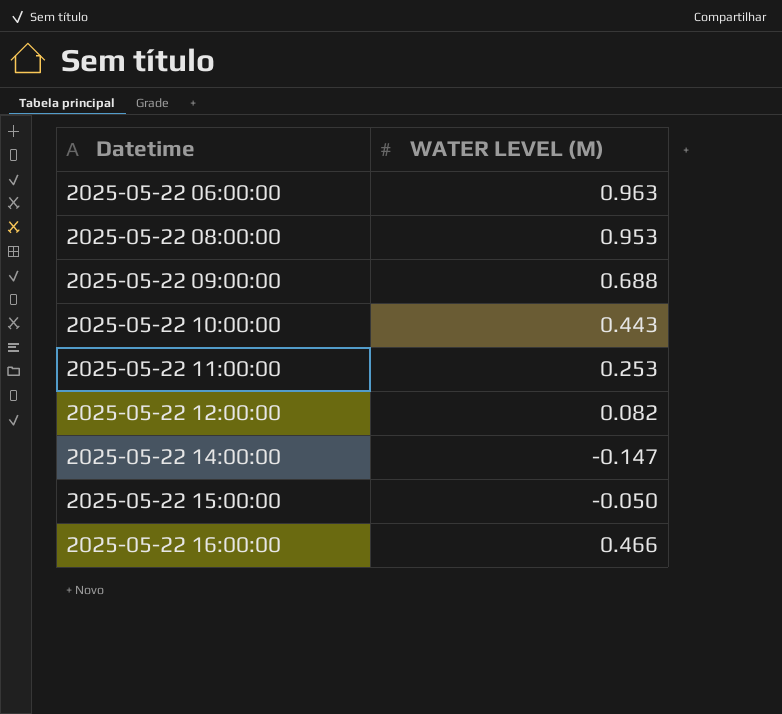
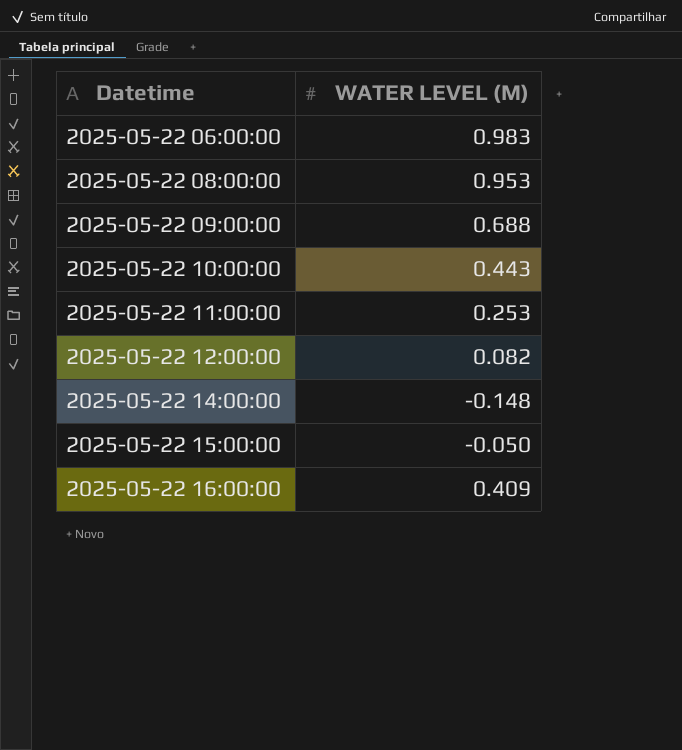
2025-05-22 06:00:00 | WATER LEVEL (M): 0.963 -> 0.983
2025-05-22 14:00:00 | WATER LEVEL (M): -0.147 -> -0.148
2025-05-22 16:00:00 | WATER LEVEL (M): 0.466 -> 0.409

